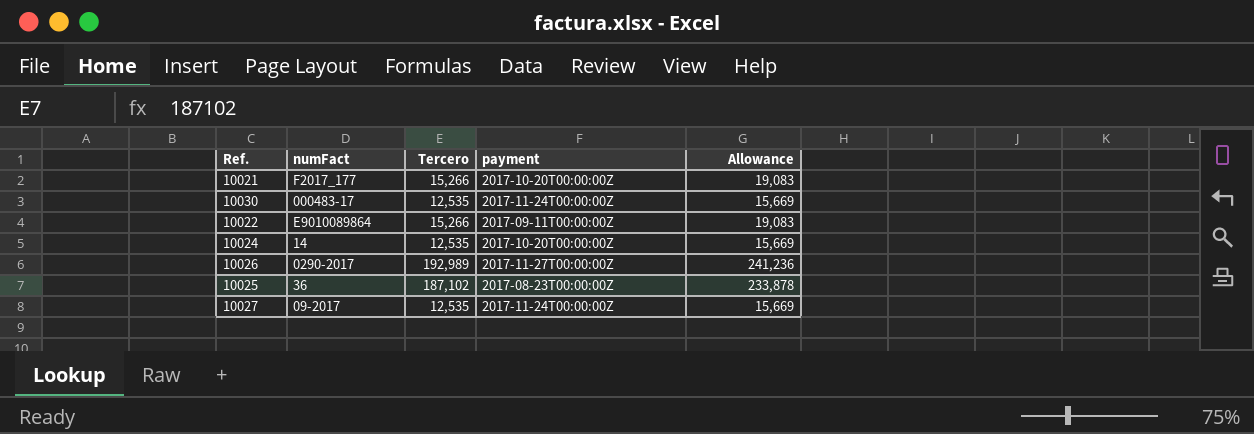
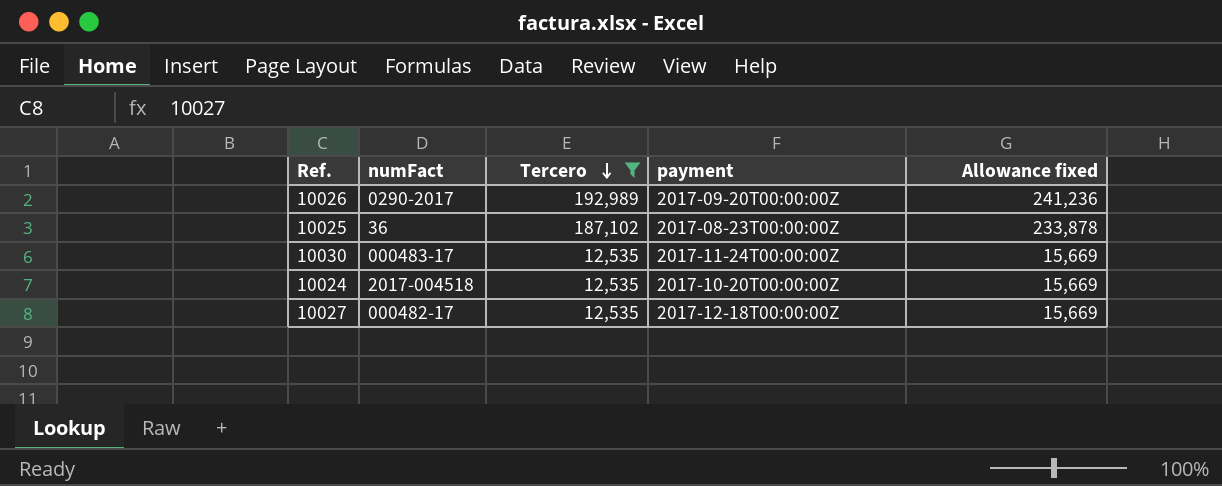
filter: none -> Tercero != 15,266
row order: none -> Tercero descending
column name: Allowance -> Allowance fixed
10026 | payment: 2017-11-27T00:00:00Z -> 2017-09-20T00:00:00Z
10024 | numFact: 14 -> 2017-004518
10027 | numFact: 09-2017 -> 000482-17
10027 | payment: 2017-11-24T00:00:00Z -> 2017-12-18T00:00:00Z

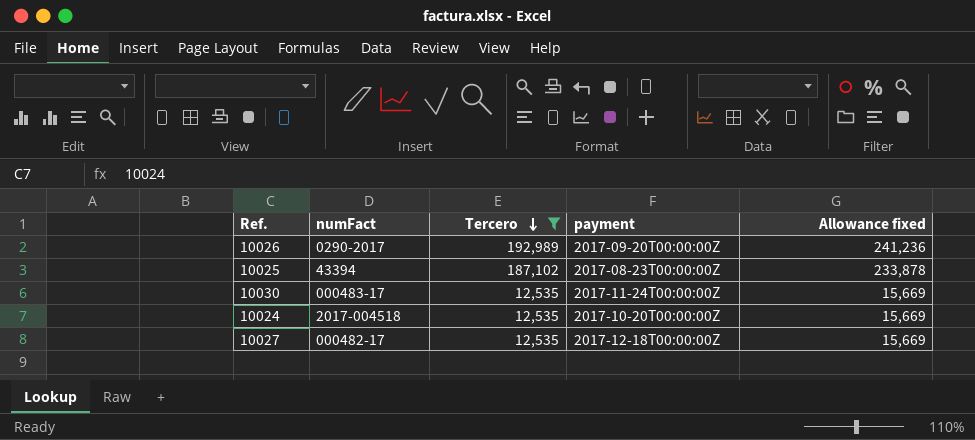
10025 | numFact: 36 -> 43394

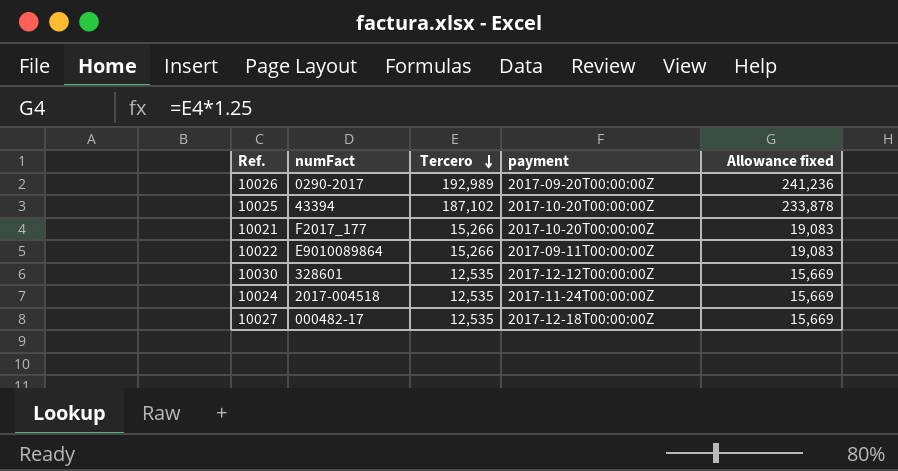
filter: Tercero != 15,266 -> none
10025 | payment: 2017-08-23T00:00:00Z -> 2017-10-20T00:00:00Z
10030 | numFact: 000483-17 -> 328601
10030 | payment: 2017-11-24T00:00:00Z -> 2017-12-12T00:00:00Z
10024 | payment: 2017-10-20T00:00:00Z -> 2017-11-24T00:00:00Z

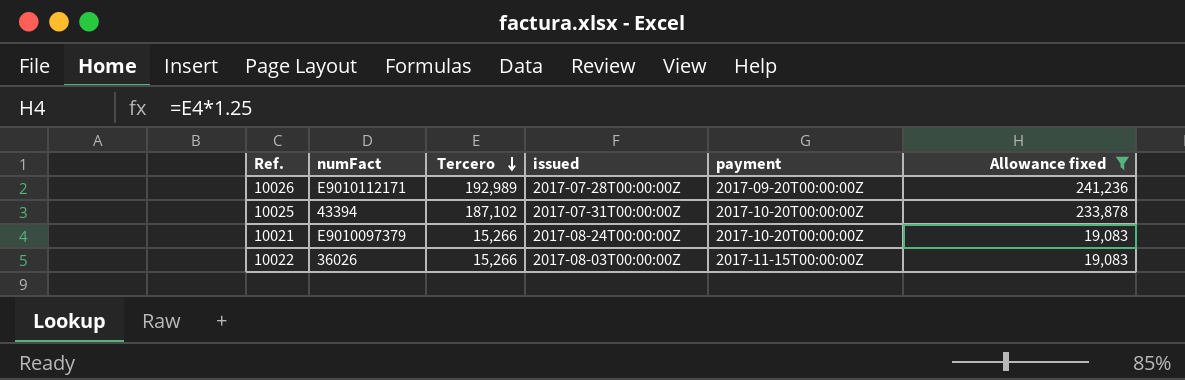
filter: none -> Allowance fixed != 15,669
column issued | position: none -> 4
10026 | numFact: 0290-2017 -> E9010112171
10021 | numFact: F2017_177 -> E9010097379
10022 | numFact: E9010089864 -> 36026
10022 | payment: 2017-09-11T00:00:00Z -> 2017-11-15T00:00:00Z

